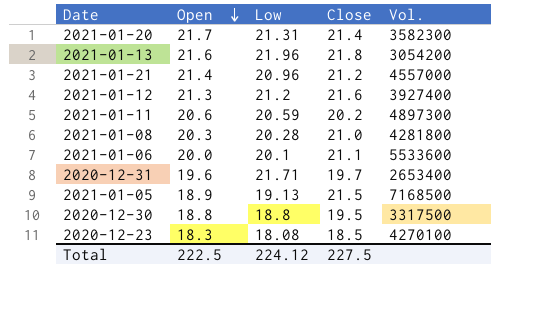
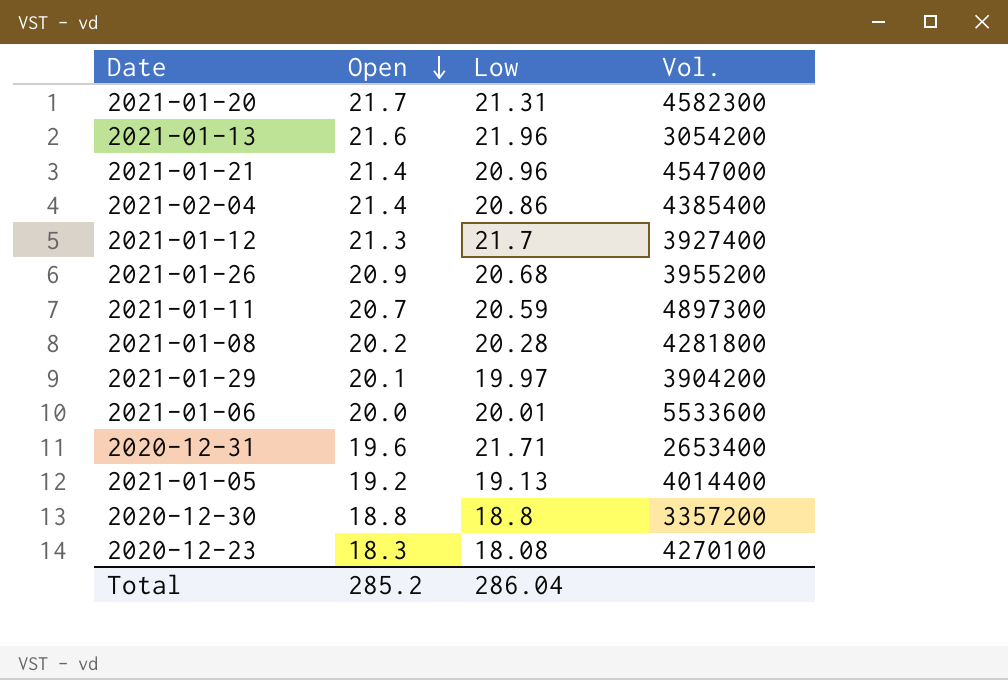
column Close | position: 4 -> none
2021-01-20 | Vol.: 3582300 -> 4582300
2021-01-21 | Vol.: 4557000 -> 4547000
row 2021-02-04: none -> 21.4 | 20.86 | 4385400
2021-01-12 | Low: 21.2 -> 21.7
row 2021-01-26: none -> 20.9 | 20.68 | 3955200
2021-01-11 | Open: 20.6 -> 20.7
2021-01-08 | Open: 20.3 -> 20.2
row 2021-01-29: none -> 20.1 | 19.97 | 3904200
2021-01-06 | Low: 20.1 -> 20.01
2021-01-05 | Open: 18.9 -> 19.2
2021-01-05 | Vol.: 7168500 -> 4014400
2020-12-30 | Vol.: 3317500 -> 3357200
Total | Open: 222.5 -> 285.2
Total | Low: 224.12 -> 286.04

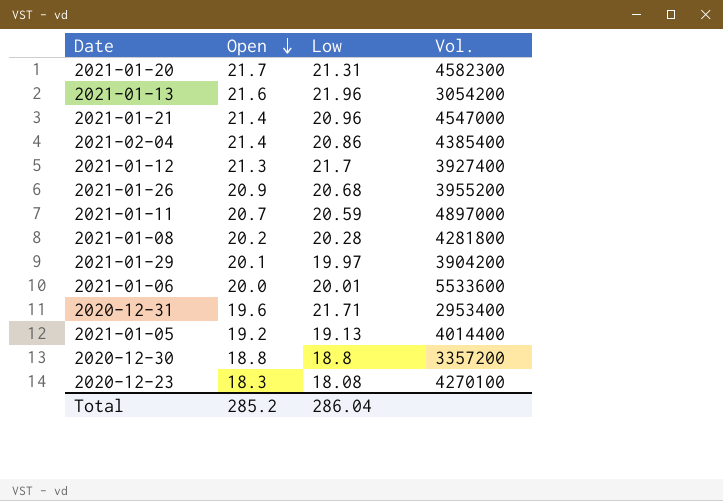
2021-01-11 | Vol.: 4897300 -> 4897000
2020-12-31 | Vol.: 2653400 -> 2953400

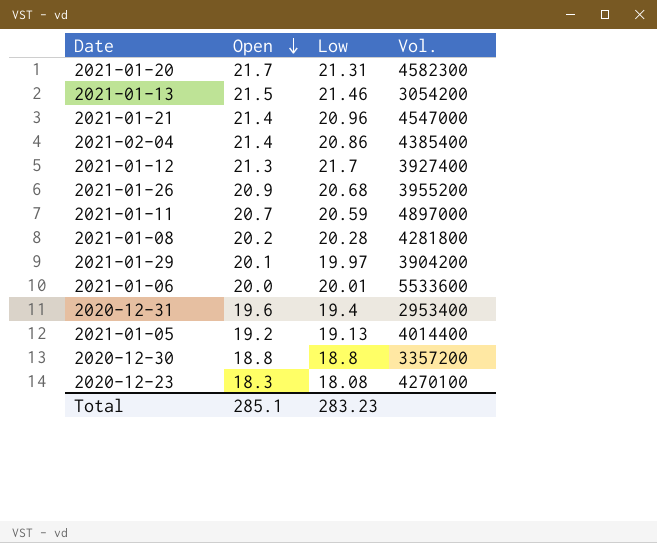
2021-01-13 | Open: 21.6 -> 21.5
2021-01-13 | Low: 21.96 -> 21.46
2020-12-31 | Low: 21.71 -> 19.4
Total | Open: 285.2 -> 285.1
Total | Low: 286.04 -> 283.23

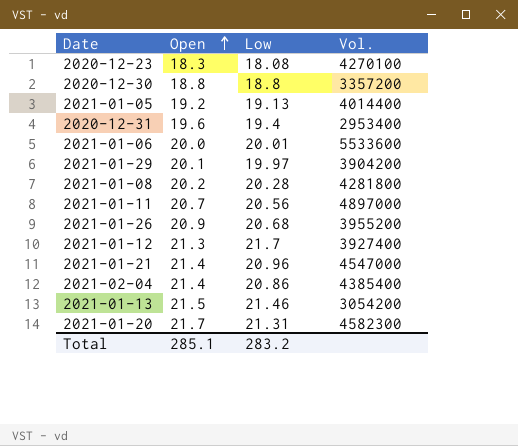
row order: Open descending -> Open ascending
2021-01-11 | Low: 20.59 -> 20.56
Total | Low: 283.23 -> 283.2

